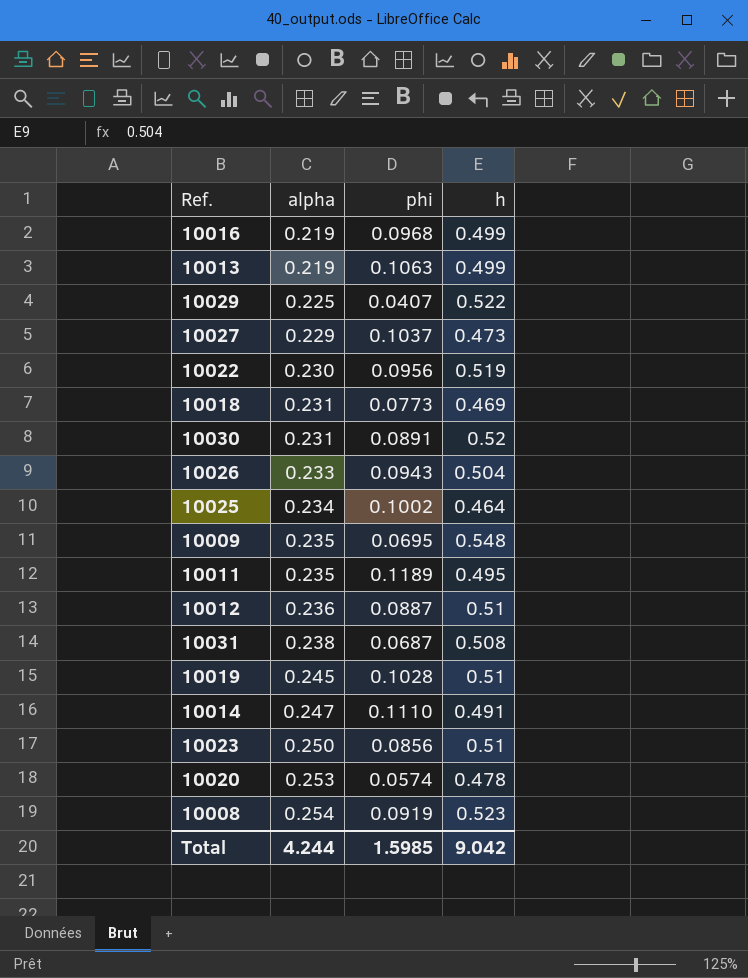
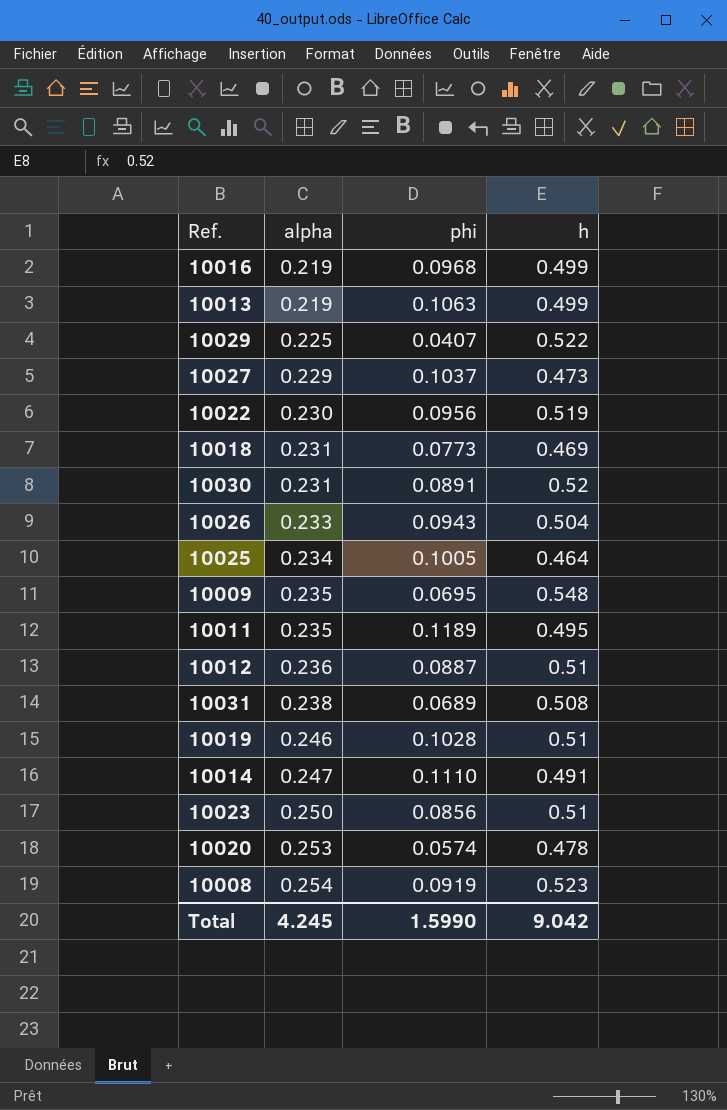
10025 | phi: 0.1002 -> 0.1005
10031 | phi: 0.0687 -> 0.0689
10019 | alpha: 0.245 -> 0.246
Total | alpha: 4.244 -> 4.245
Total | phi: 1.5985 -> 1.5990

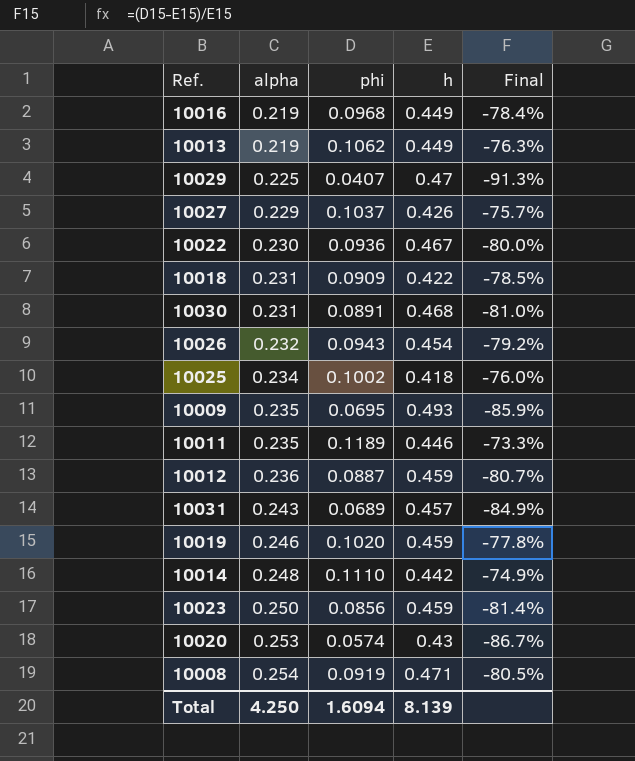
column Final | formula: none -> ([phi] - [h]) / [h]
10016 | h: 0.499 -> 0.449
10013 | phi: 0.1063 -> 0.1062
10013 | h: 0.499 -> 0.449
10029 | h: 0.522 -> 0.47
10027 | h: 0.473 -> 0.426
10022 | phi: 0.0956 -> 0.0936
10022 | h: 0.519 -> 0.467
10018 | phi: 0.0773 -> 0.0909
10018 | h: 0.469 -> 0.422
10030 | h: 0.52 -> 0.468
10026 | alpha: 0.233 -> 0.232
10026 | h: 0.504 -> 0.454
10025 | phi: 0.1005 -> 0.1002
10025 | h: 0.464 -> 0.418
10009 | h: 0.548 -> 0.493
10011 | h: 0.495 -> 0.446
10012 | h: 0.51 -> 0.459
10031 | alpha: 0.238 -> 0.243
10031 | h: 0.508 -> 0.457
10019 | phi: 0.1028 -> 0.1020
10019 | h: 0.51 -> 0.459
10014 | alpha: 0.247 -> 0.248
10014 | h: 0.491 -> 0.442
10023 | h: 0.51 -> 0.459
10020 | h: 0.478 -> 0.43
10008 | h: 0.523 -> 0.471
Total | alpha: 4.245 -> 4.250
Total | phi: 1.5990 -> 1.6094
Total | h: 9.042 -> 8.139

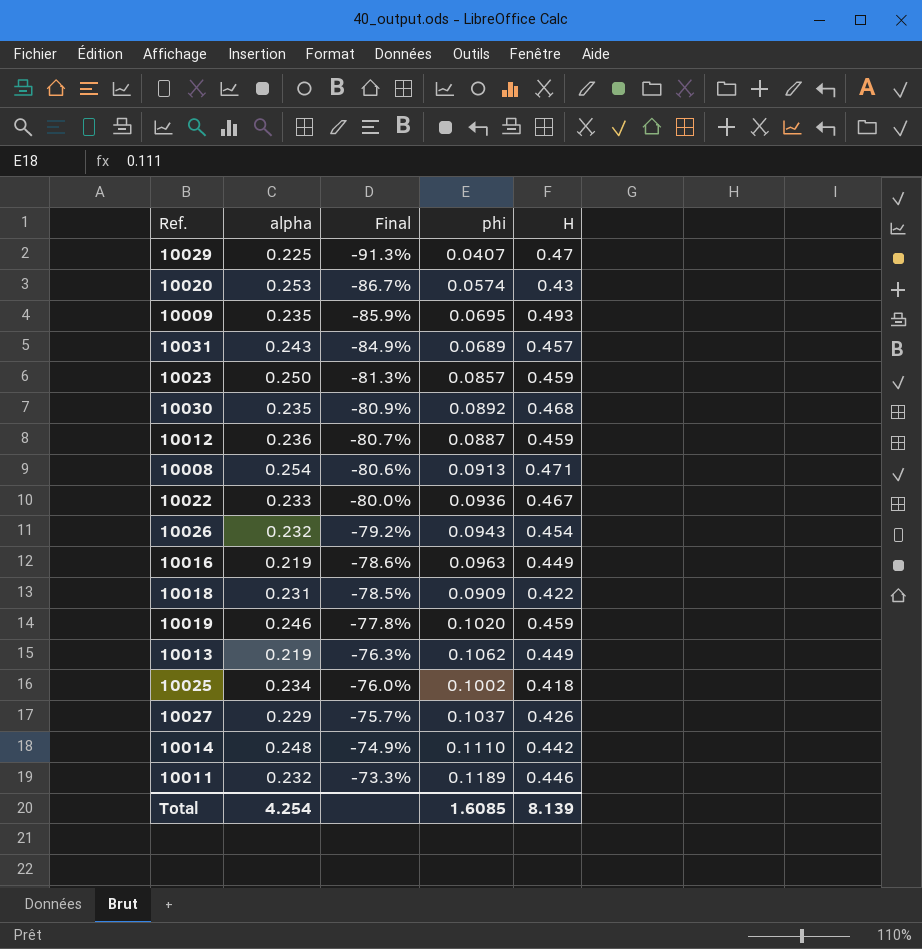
row order: alpha ascending -> Final ascending
column Final | position: 5 -> 3
column name: h -> H
10023 | Final: -81.4% -> -81.3%
10023 | phi: 0.0856 -> 0.0857
10030 | alpha: 0.231 -> 0.235
10030 | Final: -81.0% -> -80.9%
10030 | phi: 0.0891 -> 0.0892
10008 | Final: -80.5% -> -80.6%
10008 | phi: 0.0919 -> 0.0913
10022 | alpha: 0.230 -> 0.233
10016 | Final: -78.4% -> -78.6%
10016 | phi: 0.0968 -> 0.0963
10011 | alpha: 0.235 -> 0.232
Total | alpha: 4.250 -> 4.254
Total | phi: 1.6094 -> 1.6085

